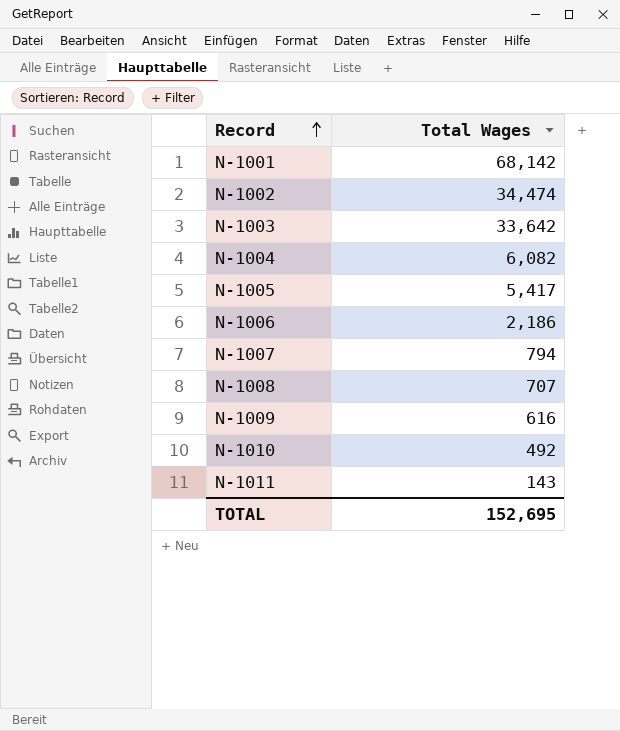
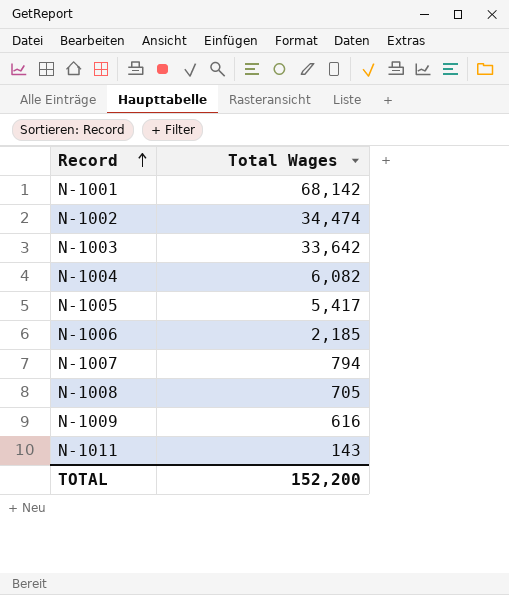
row N-1010: 492 -> none
N-1006 | Total Wages: 2,186 -> 2,185
N-1008 | Total Wages: 707 -> 705
TOTAL | Total Wages: 152,695 -> 152,200

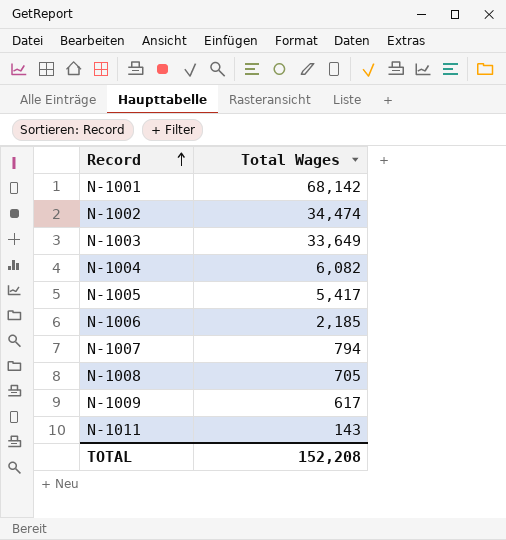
N-1003 | Total Wages: 33,642 -> 33,649
N-1009 | Total Wages: 616 -> 617
TOTAL | Total Wages: 152,200 -> 152,208

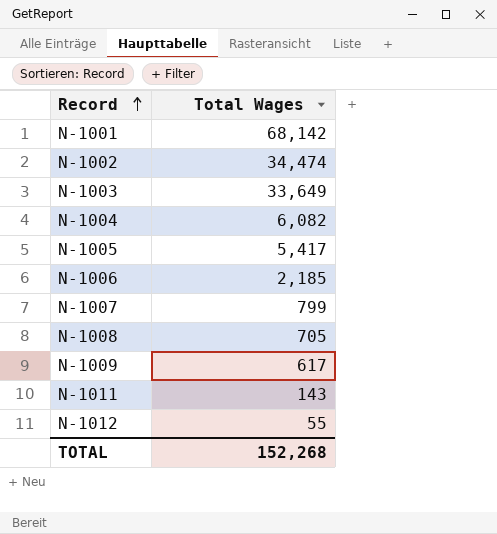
N-1007 | Total Wages: 794 -> 799
row N-1012: none -> 55
TOTAL | Total Wages: 152,208 -> 152,268

